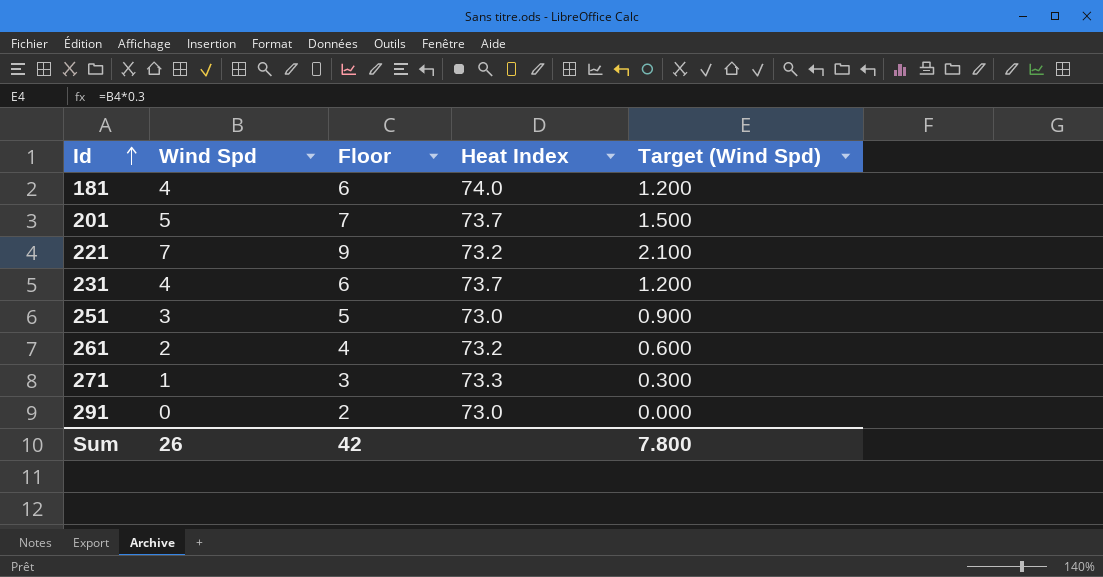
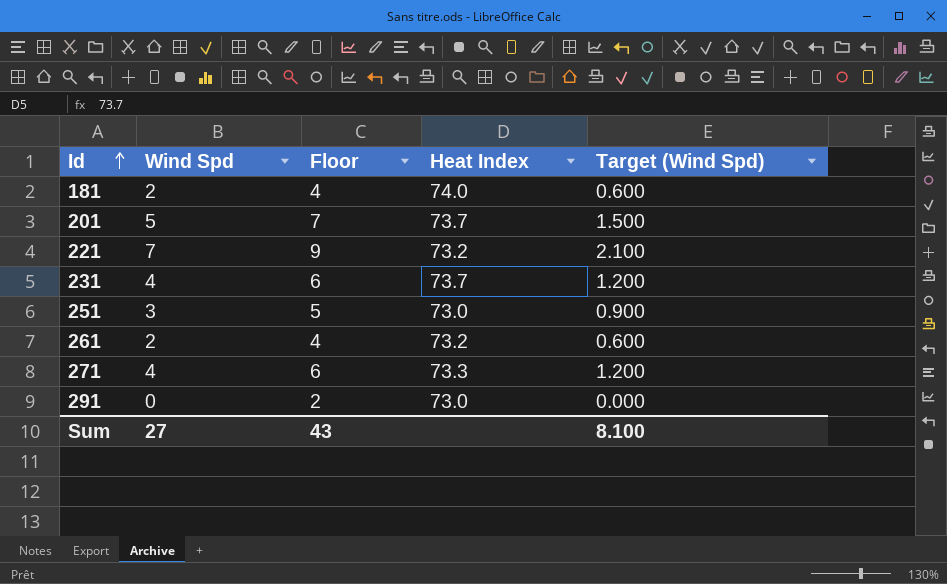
181 | Wind Spd: 4 -> 2
181 | Floor: 6 -> 4
181 | Target (Wind Spd): 1.200 -> 0.600
271 | Wind Spd: 1 -> 4
271 | Floor: 3 -> 6
271 | Target (Wind Spd): 0.300 -> 1.200
Sum | Wind Spd: 26 -> 27
Sum | Floor: 42 -> 43
Sum | Target (Wind Spd): 7.800 -> 8.100

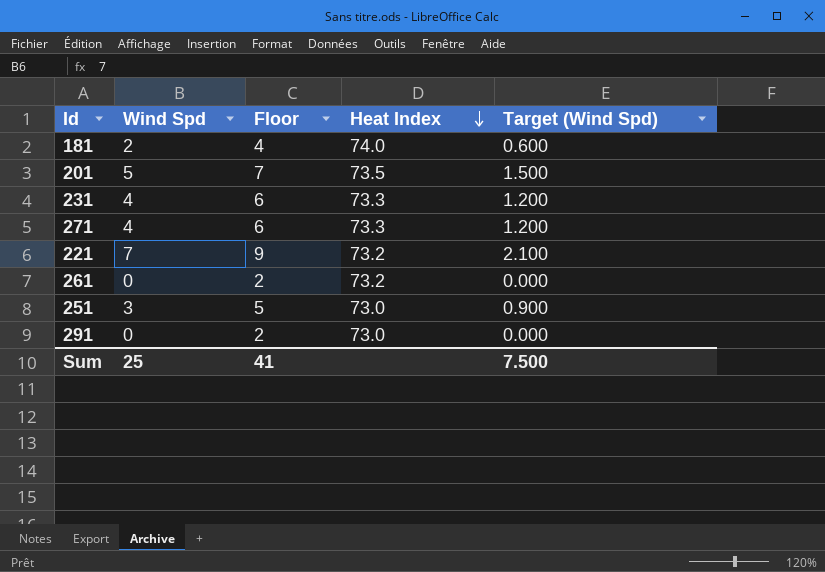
row order: Id ascending -> Heat Index descending
201 | Heat Index: 73.7 -> 73.5
231 | Heat Index: 73.7 -> 73.3
261 | Wind Spd: 2 -> 0
261 | Floor: 4 -> 2
261 | Target (Wind Spd): 0.600 -> 0.000
Sum | Wind Spd: 27 -> 25
Sum | Floor: 43 -> 41
Sum | Target (Wind Spd): 8.100 -> 7.500

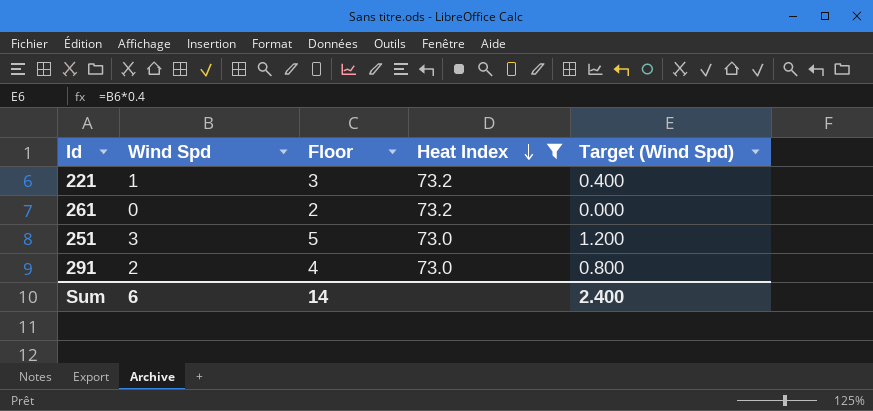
filter: none -> Heat Index <= 73.2
column Target (Wind Spd) | formula: [Wind Spd] * 0.3 -> [Wind Spd] * 0.4
221 | Wind Spd: 7 -> 1
221 | Floor: 9 -> 3
291 | Wind Spd: 0 -> 2
291 | Floor: 2 -> 4
Sum | Wind Spd: 25 -> 6
Sum | Floor: 41 -> 14
Sum | Target (Wind Spd): 7.500 -> 2.400

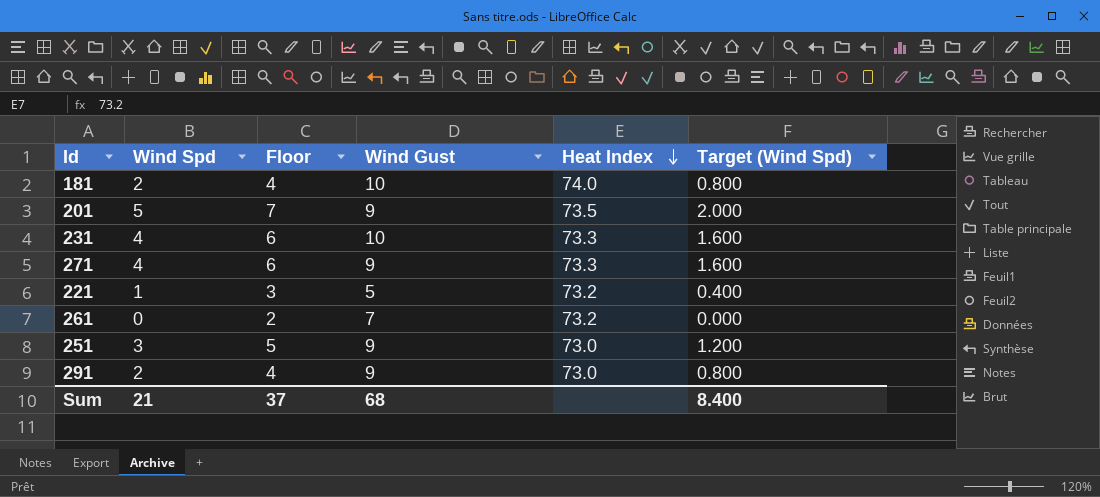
filter: Heat Index <= 73.2 -> none
column Wind Gust | position: none -> 4
Sum | Wind Spd: 6 -> 21
Sum | Floor: 14 -> 37
Sum | Target (Wind Spd): 2.400 -> 8.400

